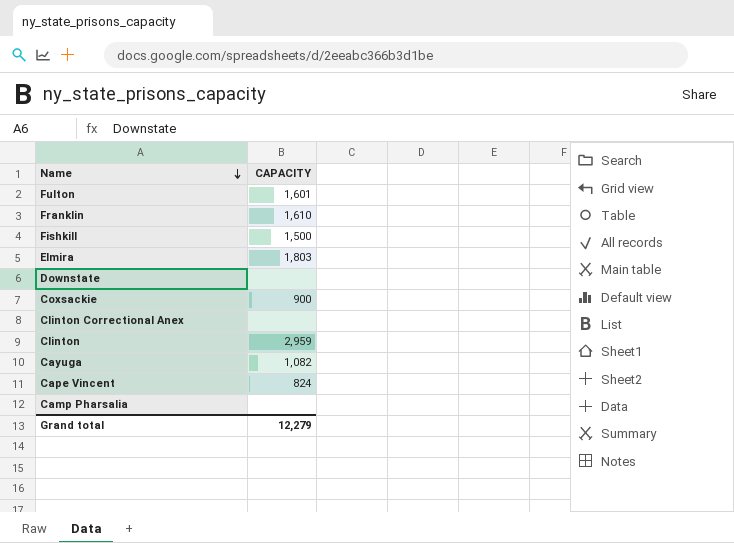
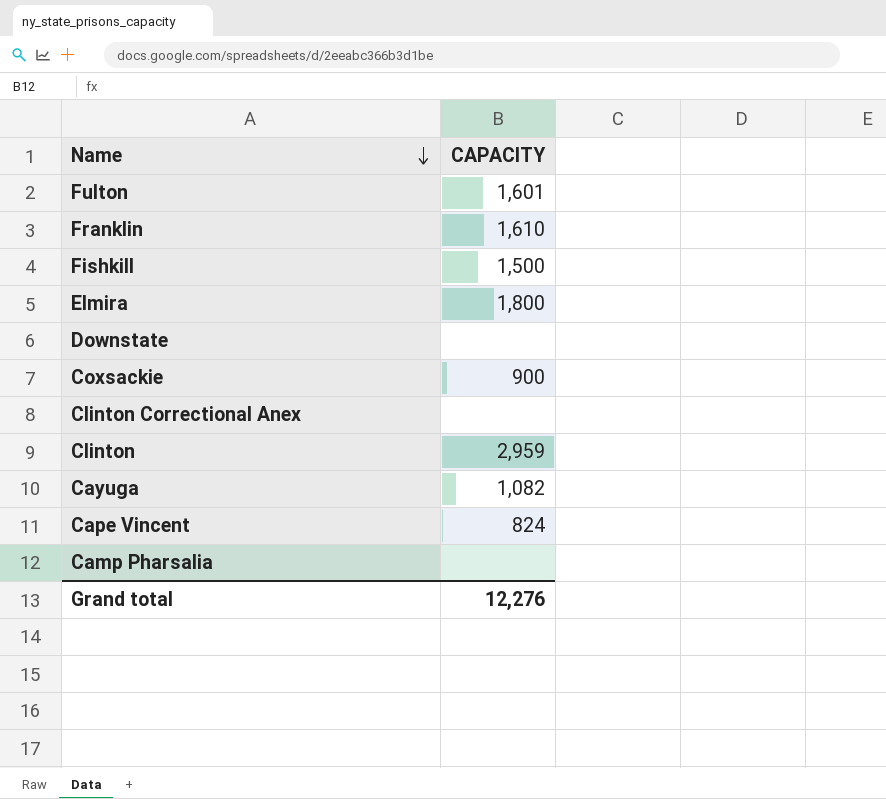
Elmira | CAPACITY: 1,803 -> 1,800
Grand total | CAPACITY: 12,279 -> 12,276

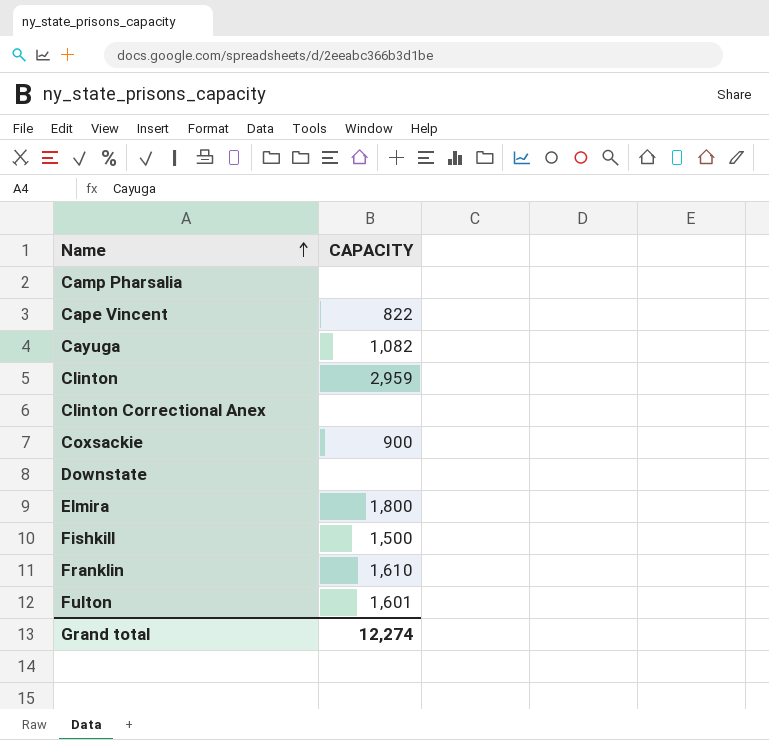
row order: Name descending -> Name ascending
Cape Vincent | CAPACITY: 824 -> 822
Grand total | CAPACITY: 12,276 -> 12,274

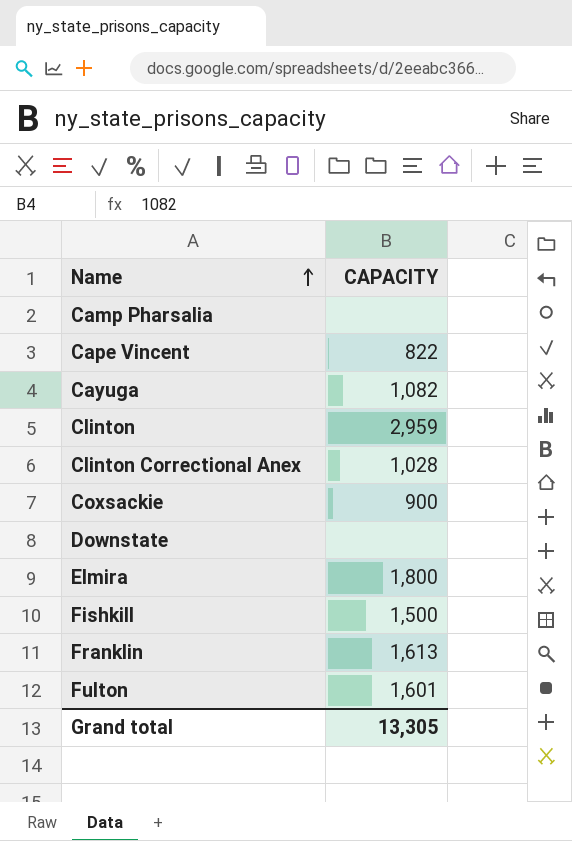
Clinton Correctional Anex | CAPACITY: none -> 1,028
Franklin | CAPACITY: 1,610 -> 1,613
Grand total | CAPACITY: 12,274 -> 13,305

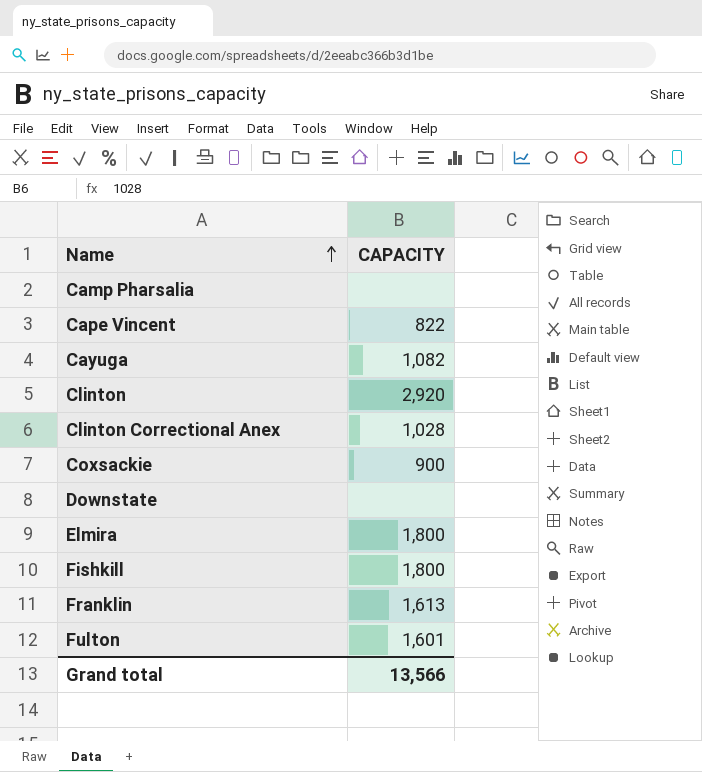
Clinton | CAPACITY: 2,959 -> 2,920
Fishkill | CAPACITY: 1,500 -> 1,800
Grand total | CAPACITY: 13,305 -> 13,566

